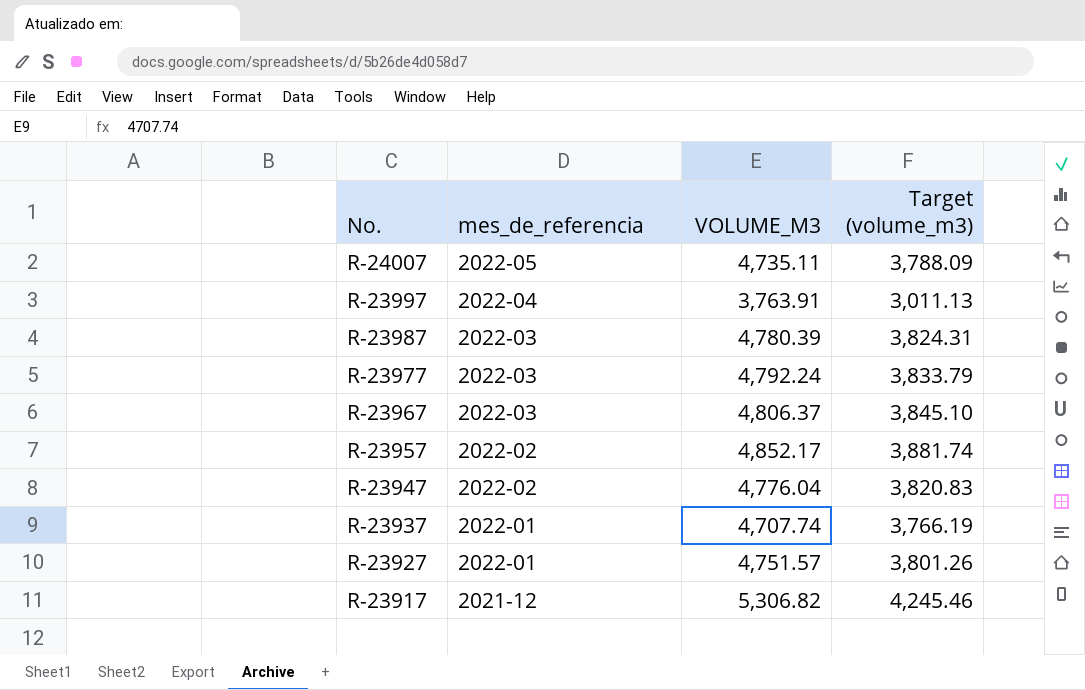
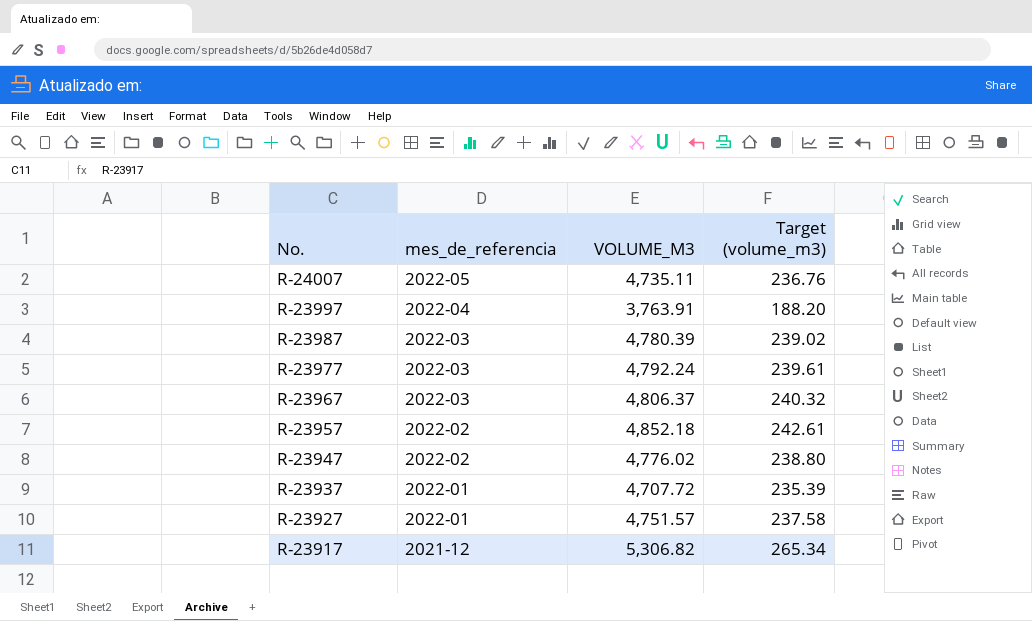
column Target (volume_m3) | formula: [VOLUME_M3] * 0.8 -> [VOLUME_M3] * 0.05
R-23957 | VOLUME_M3: 4,852.17 -> 4,852.18
R-23947 | VOLUME_M3: 4,776.04 -> 4,776.02
R-23937 | VOLUME_M3: 4,707.74 -> 4,707.72

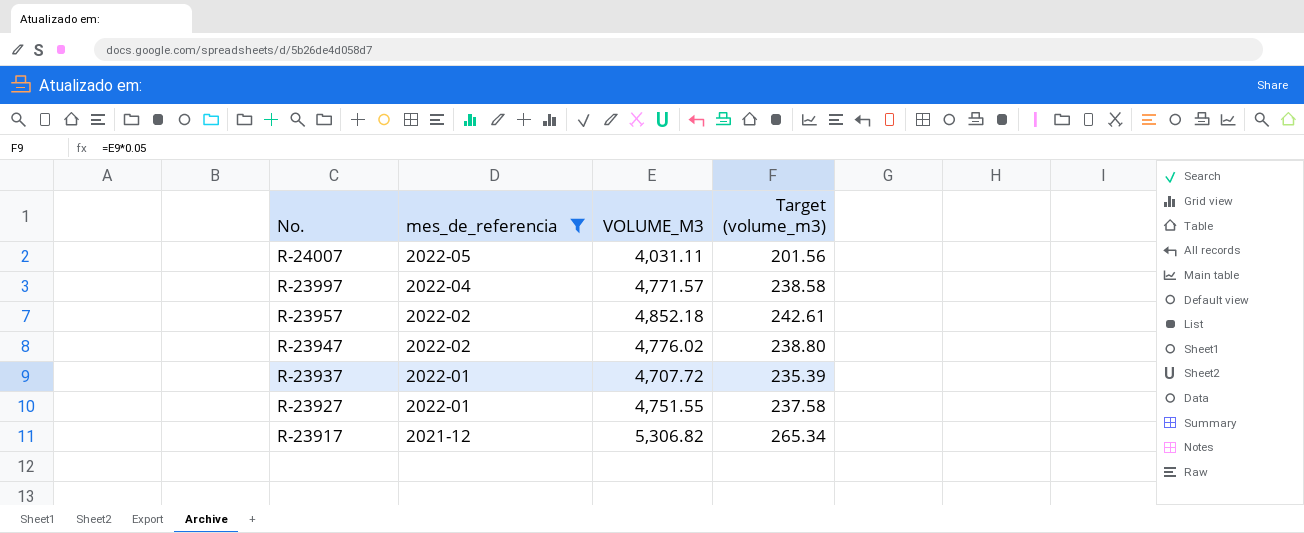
filter: none -> mes_de_referencia != 2022-03
R-24007 | VOLUME_M3: 4,735.11 -> 4,031.11
R-24007 | Target (volume_m3): 236.76 -> 201.56
R-23997 | VOLUME_M3: 3,763.91 -> 4,771.57
R-23997 | Target (volume_m3): 188.20 -> 238.58
R-23927 | VOLUME_M3: 4,751.57 -> 4,751.55

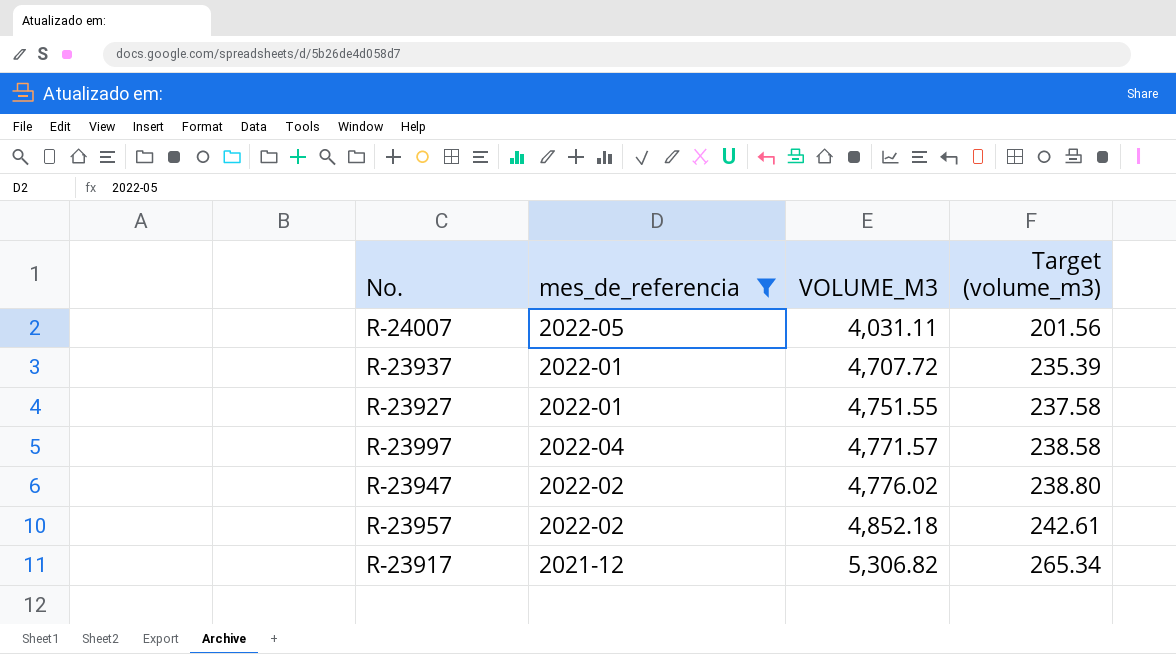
row order: No. descending -> VOLUME_M3 ascending

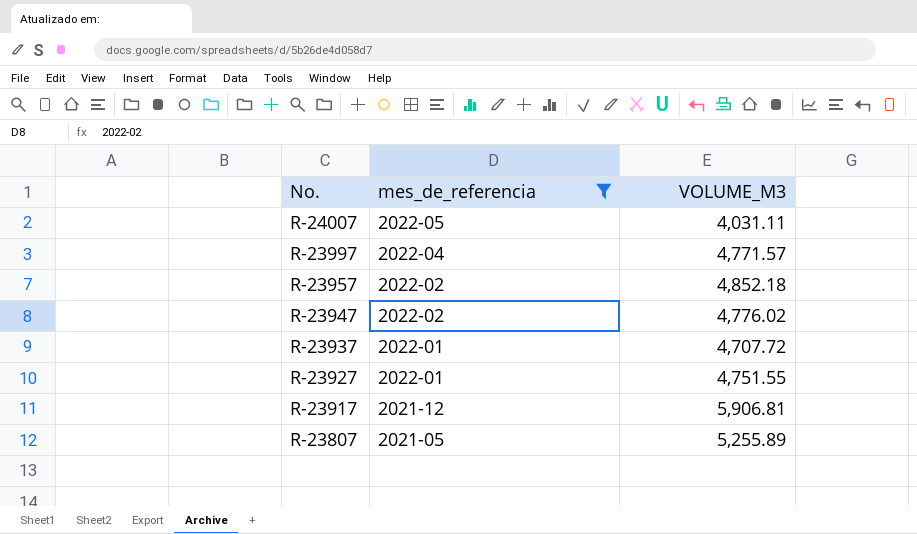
row order: VOLUME_M3 ascending -> No. descending
column Target (volume_m3) | formula: [VOLUME_M3] * 0.05 -> none
R-23917 | VOLUME_M3: 5,306.82 -> 5,906.81
row R-23807: none -> 2021-05 | 5,255.89

